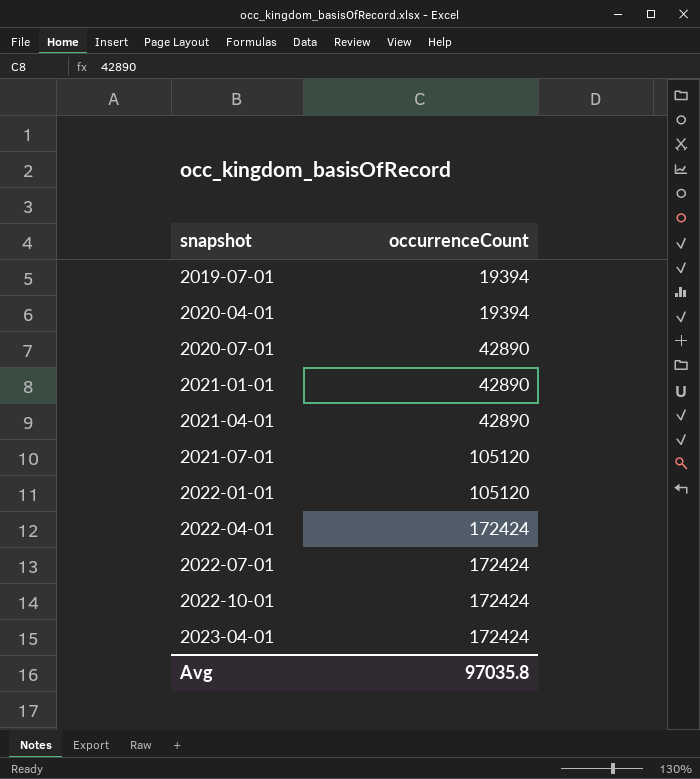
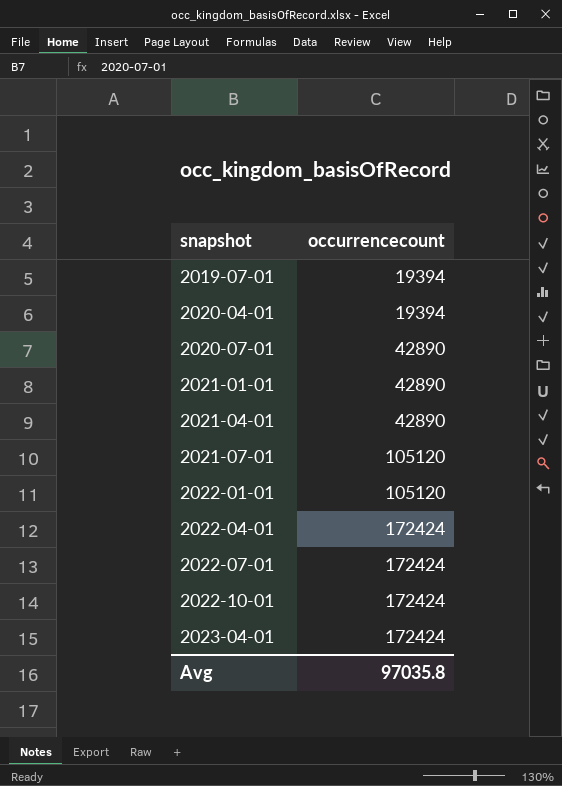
column name: occurrenceCount -> occurrencecount

